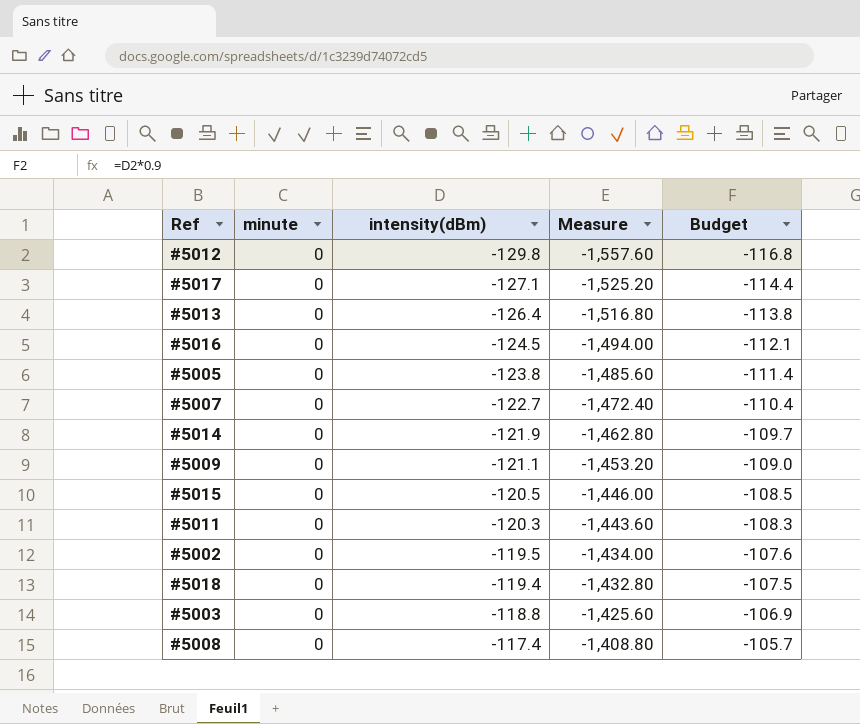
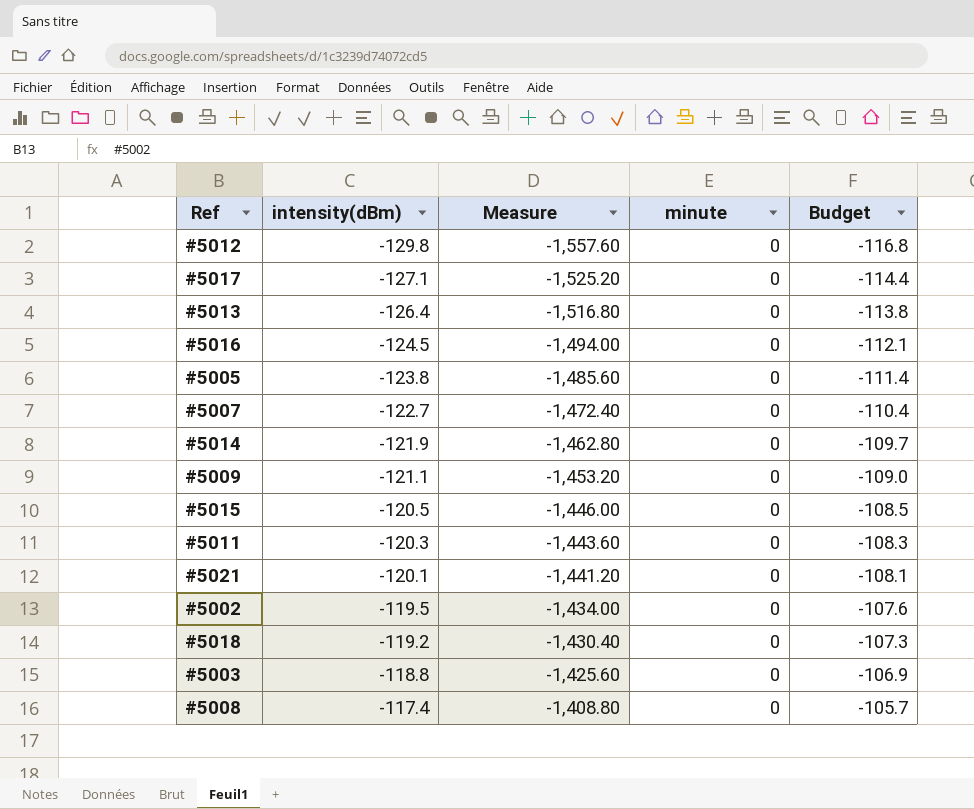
column minute | position: 2 -> 4
row #5021: none -> -120.1 | -1,441.20 | 0 | -108.1
#5018 | intensity(dBm): -119.4 -> -119.2
#5018 | Measure: -1,432.80 -> -1,430.40
#5018 | Budget: -107.5 -> -107.3

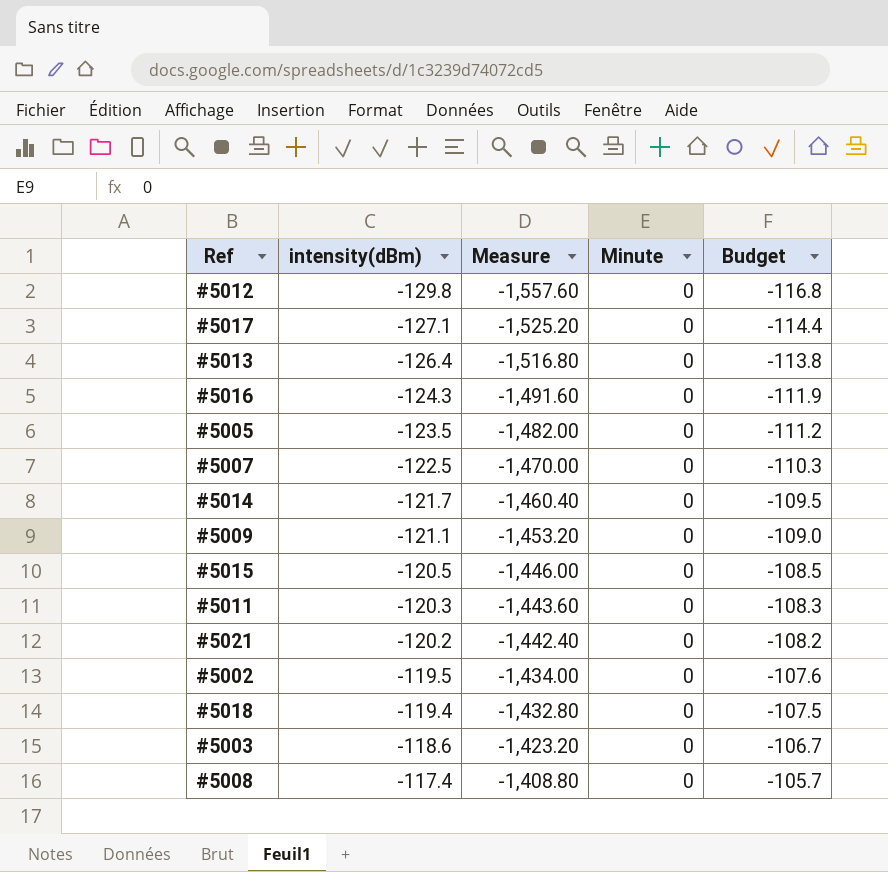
column name: minute -> Minute
#5016 | intensity(dBm): -124.5 -> -124.3
#5016 | Measure: -1,494.00 -> -1,491.60
#5016 | Budget: -112.1 -> -111.9
#5005 | intensity(dBm): -123.8 -> -123.5
#5005 | Measure: -1,485.60 -> -1,482.00
#5005 | Budget: -111.4 -> -111.2
#5007 | intensity(dBm): -122.7 -> -122.5
#5007 | Measure: -1,472.40 -> -1,470.00
#5007 | Budget: -110.4 -> -110.3
#5014 | intensity(dBm): -121.9 -> -121.7
#5014 | Measure: -1,462.80 -> -1,460.40
#5014 | Budget: -109.7 -> -109.5
#5021 | intensity(dBm): -120.1 -> -120.2
#5021 | Measure: -1,441.20 -> -1,442.40
#5021 | Budget: -108.1 -> -108.2
#5018 | intensity(dBm): -119.2 -> -119.4
#5018 | Measure: -1,430.40 -> -1,432.80
#5018 | Budget: -107.3 -> -107.5
#5003 | intensity(dBm): -118.8 -> -118.6
#5003 | Measure: -1,425.60 -> -1,423.20
#5003 | Budget: -106.9 -> -106.7

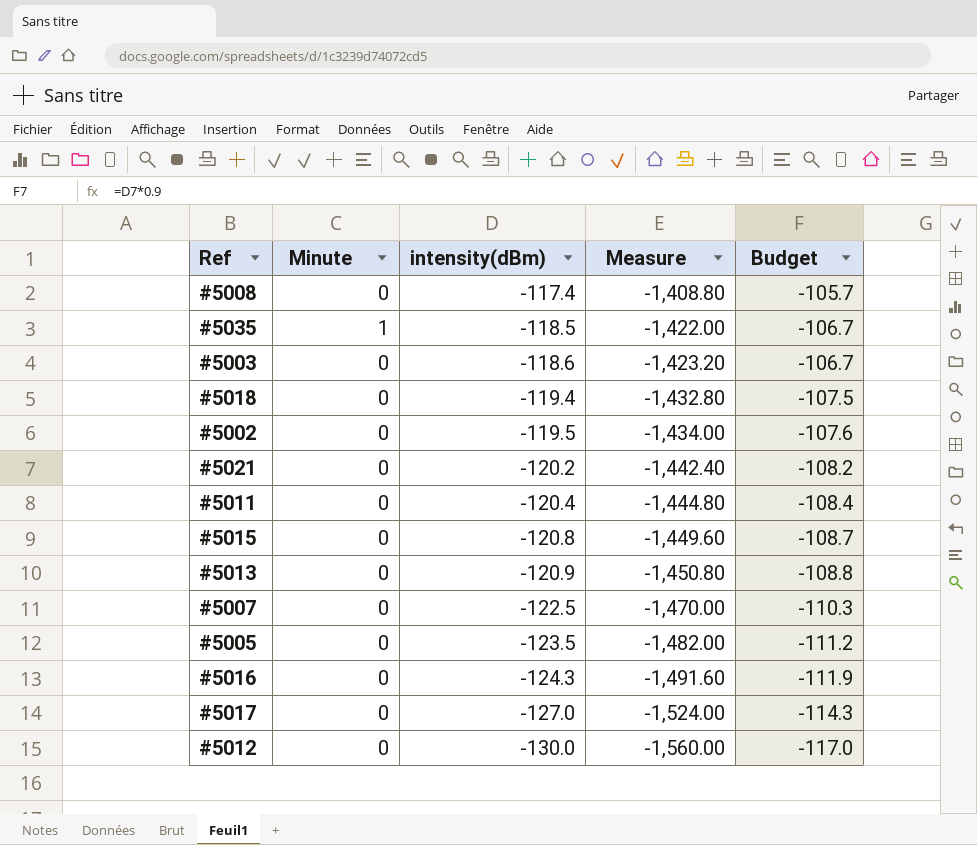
row order: intensity(dBm) ascending -> intensity(dBm) descending
column Minute | position: 4 -> 2
row #5014: -121.7 | -1,460.40 | 0 | -109.5 -> none
row #5009: -121.1 | -1,453.20 | 0 | -109.0 -> none
row #5035: none -> 1 | -118.5 | -1,422.00 | -106.7
#5011 | intensity(dBm): -120.3 -> -120.4
#5011 | Measure: -1,443.60 -> -1,444.80
#5011 | Budget: -108.3 -> -108.4
#5015 | intensity(dBm): -120.5 -> -120.8
#5015 | Measure: -1,446.00 -> -1,449.60
#5015 | Budget: -108.5 -> -108.7
#5013 | intensity(dBm): -126.4 -> -120.9
#5013 | Measure: -1,516.80 -> -1,450.80
#5013 | Budget: -113.8 -> -108.8
#5017 | intensity(dBm): -127.1 -> -127.0
#5017 | Measure: -1,525.20 -> -1,524.00
#5017 | Budget: -114.4 -> -114.3
#5012 | intensity(dBm): -129.8 -> -130.0
#5012 | Measure: -1,557.60 -> -1,560.00
#5012 | Budget: -116.8 -> -117.0

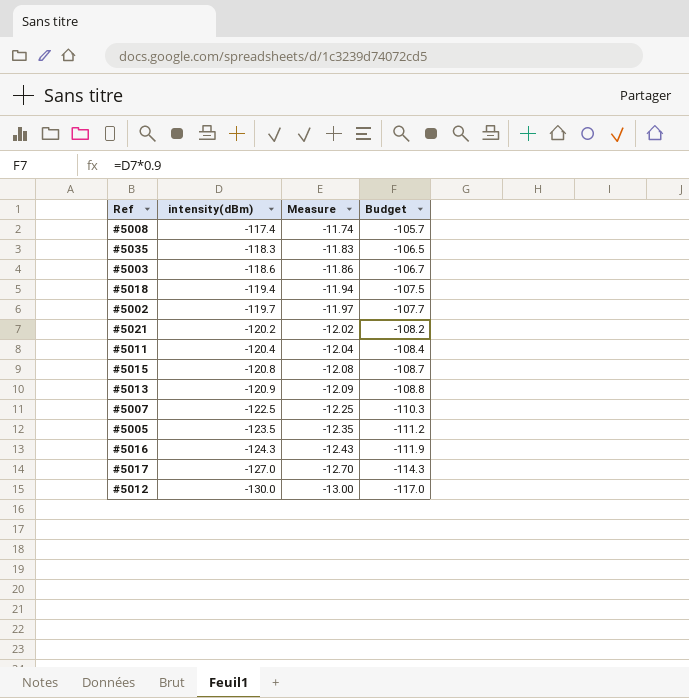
column Minute | position: 2 -> none
column Measure | formula: [intensity(dBm)] * 12 -> [intensity(dBm)] * 0.1
#5035 | intensity(dBm): -118.5 -> -118.3
#5035 | Budget: -106.7 -> -106.5
#5002 | intensity(dBm): -119.5 -> -119.7
#5002 | Budget: -107.6 -> -107.7

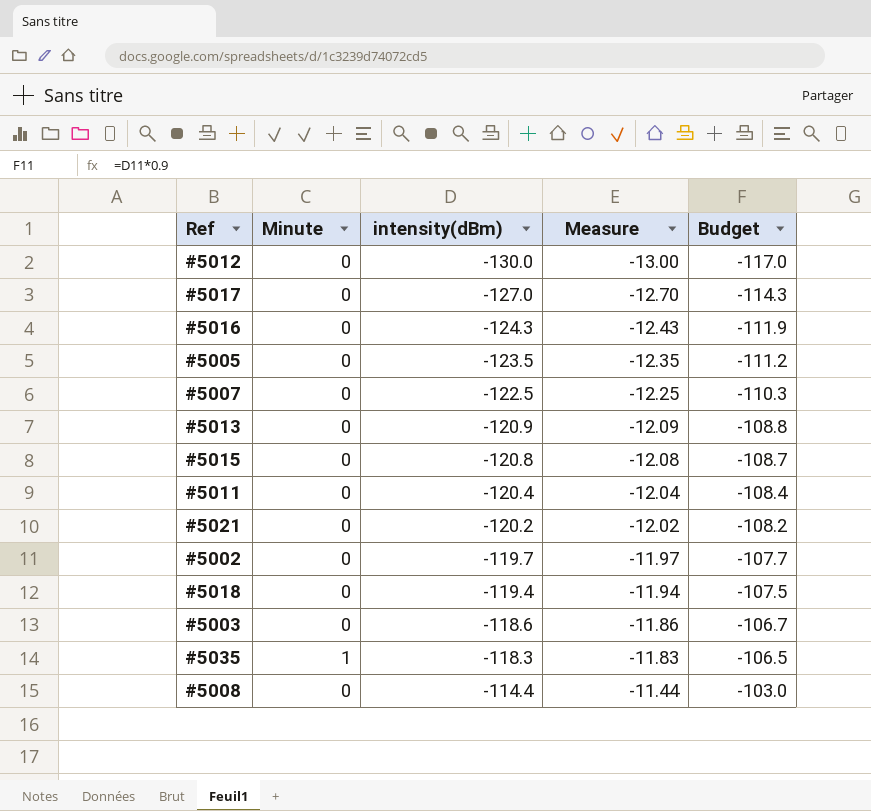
row order: intensity(dBm) descending -> intensity(dBm) ascending
column Minute | position: none -> 2
#5008 | intensity(dBm): -117.4 -> -114.4
#5008 | Measure: -11.74 -> -11.44
#5008 | Budget: -105.7 -> -103.0

